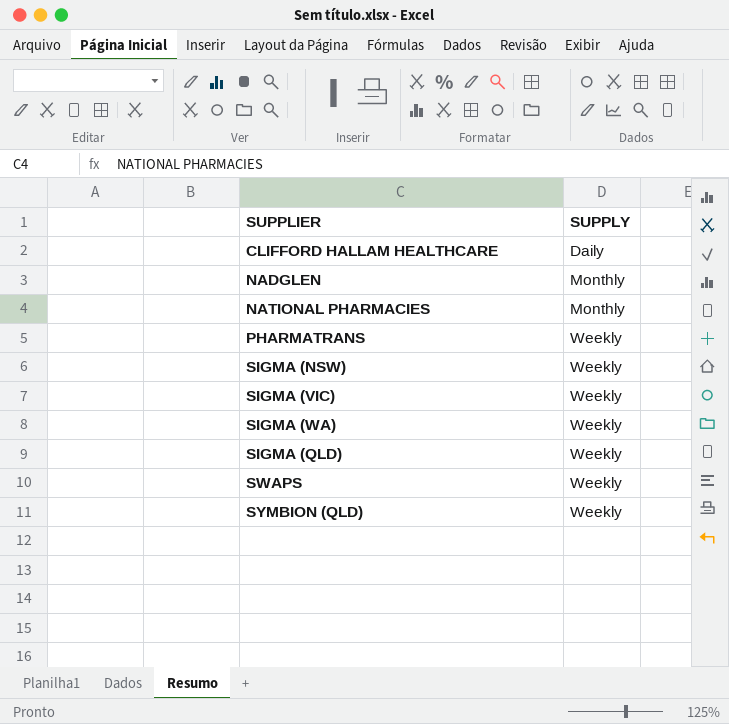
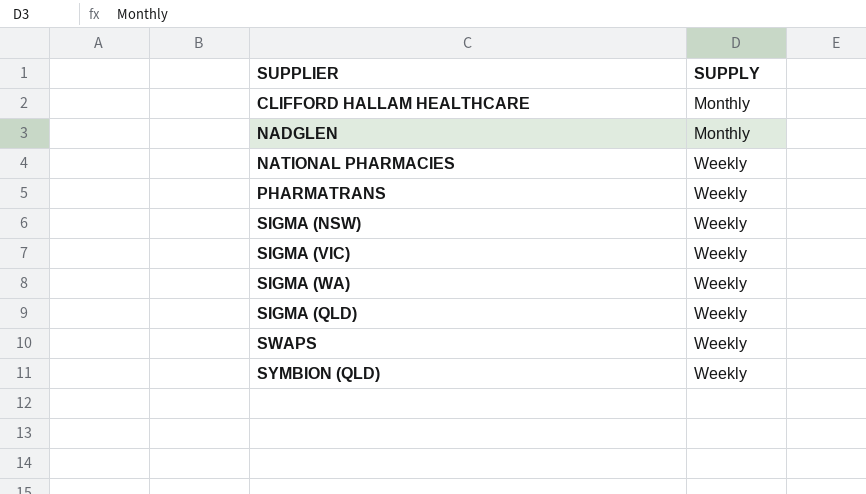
CLIFFORD HALLAM HEALTHCARE | SUPPLY: Daily -> Monthly
NATIONAL PHARMACIES | SUPPLY: Monthly -> Weekly

